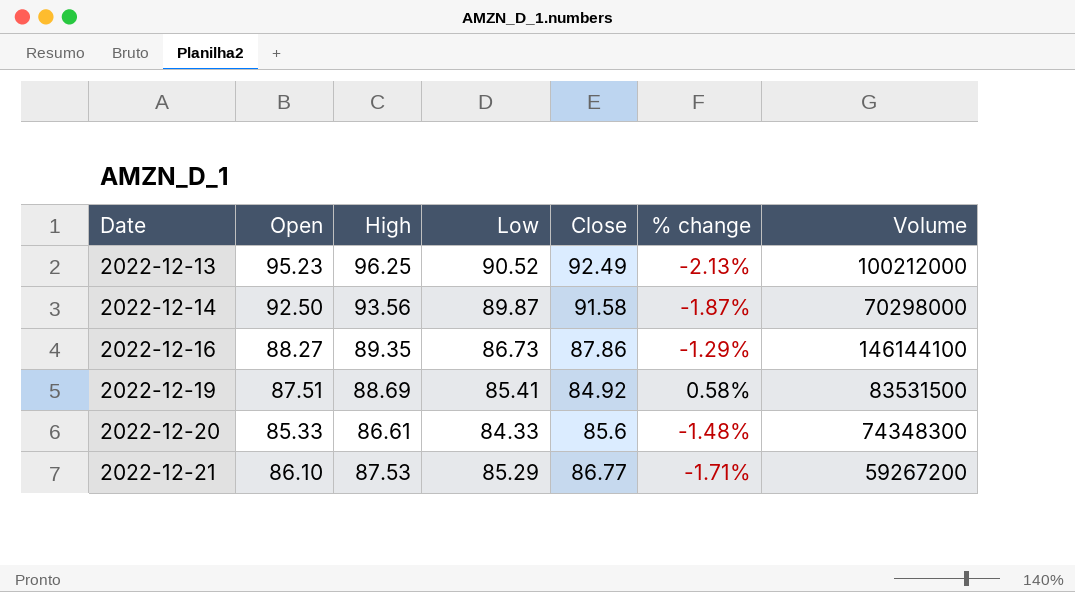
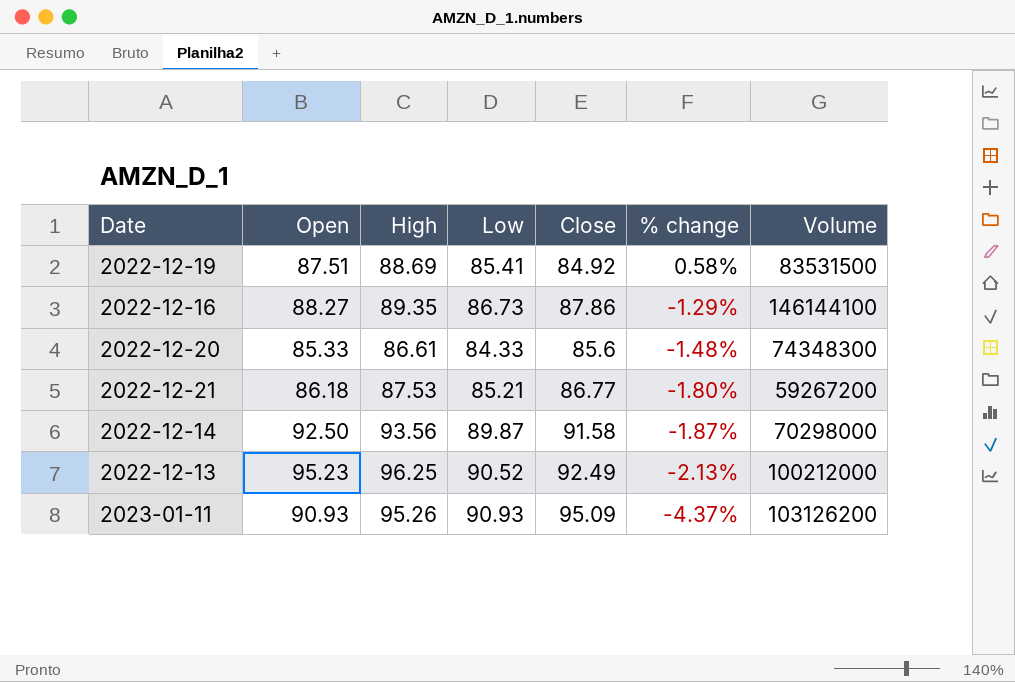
row order: Date ascending -> % change descending
2022-12-21 | Open: 86.10 -> 86.18
2022-12-21 | Low: 85.29 -> 85.21
2022-12-21 | % change: -1.71% -> -1.80%
row 2023-01-11: none -> 90.93 | 95.26 | 90.93 | 95.09 | -4.37% | 103126200

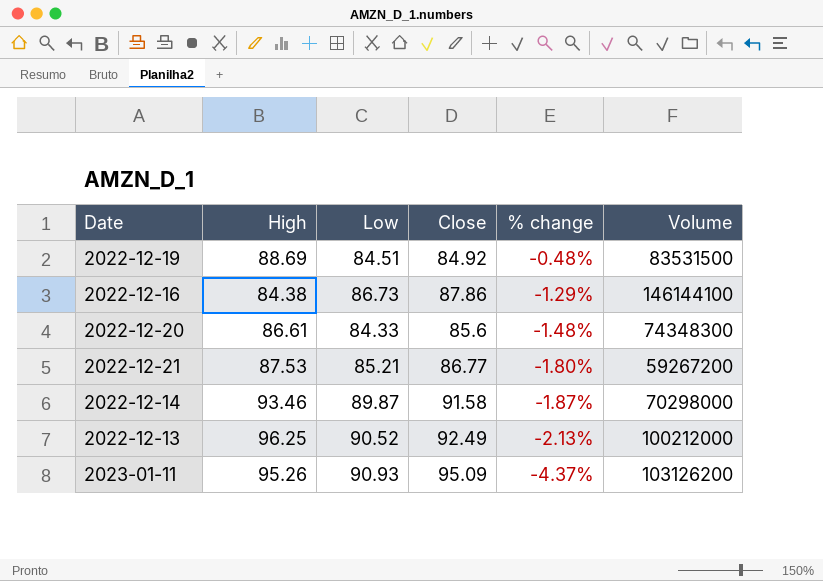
column Open | position: 2 -> none
2022-12-19 | Low: 85.41 -> 84.51
2022-12-19 | % change: 0.58% -> -0.48%
2022-12-16 | High: 89.35 -> 84.38
2022-12-14 | High: 93.56 -> 93.46

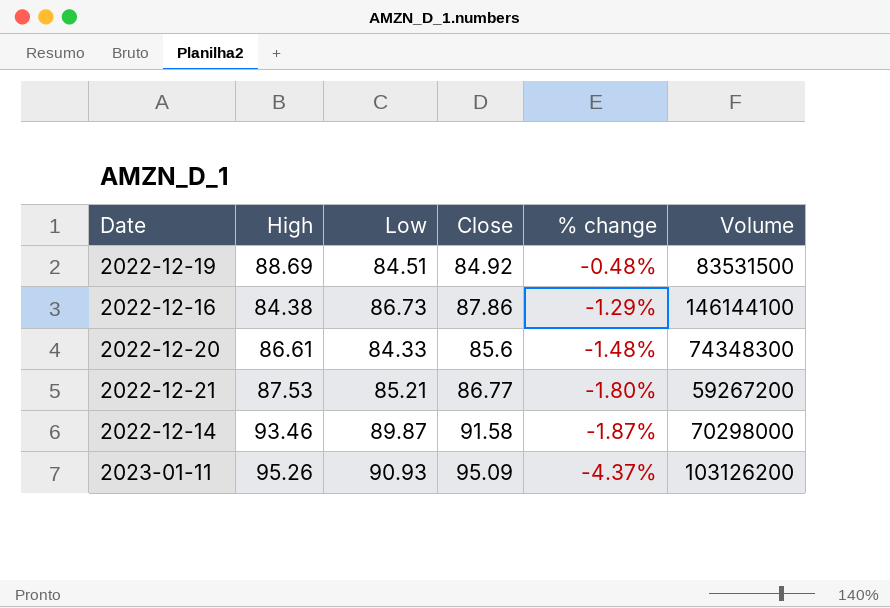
row 2022-12-13: 96.25 | 90.52 | 92.49 | -2.13% | 100212000 -> none

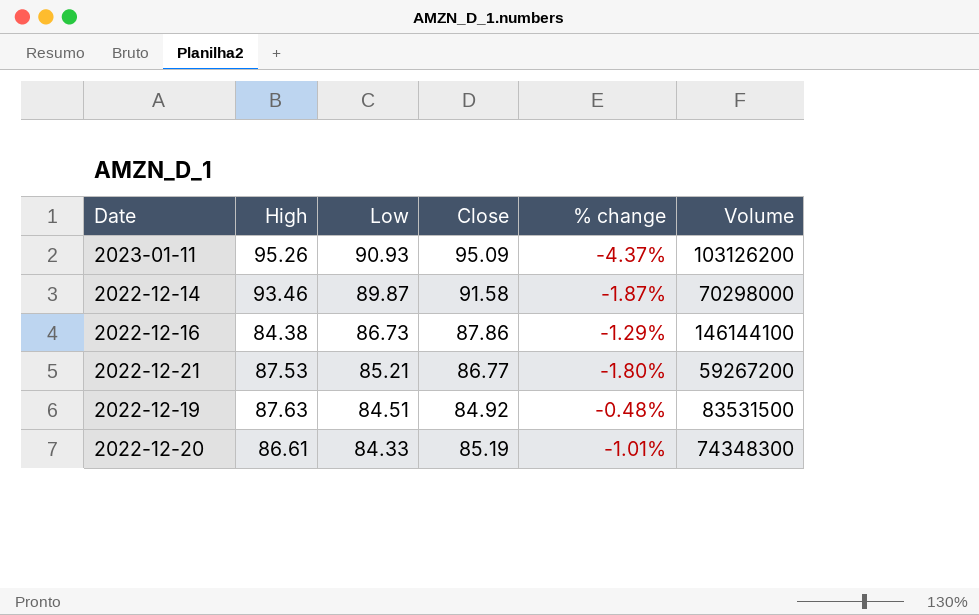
row order: % change descending -> Low descending
2022-12-19 | High: 88.69 -> 87.63
2022-12-20 | Close: 85.6 -> 85.19
2022-12-20 | % change: -1.48% -> -1.01%

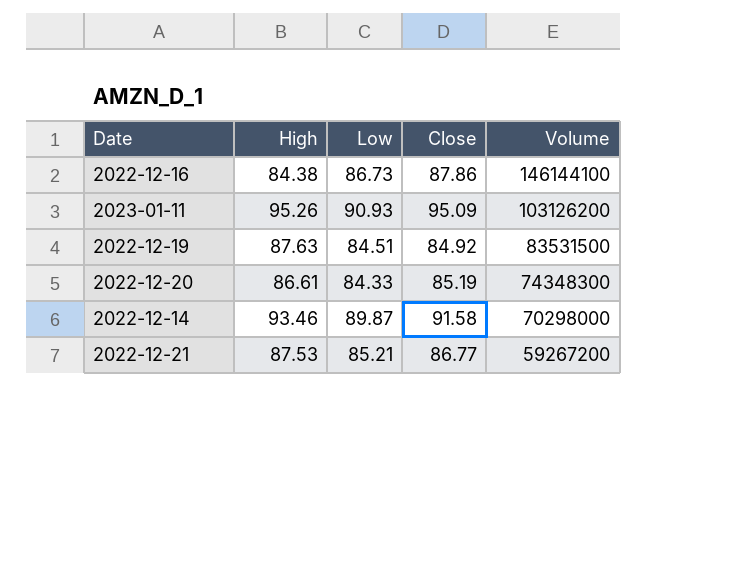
row order: Low descending -> Volume descending
column % change | formula: ([Low] - [Close]) / [Close] -> none

